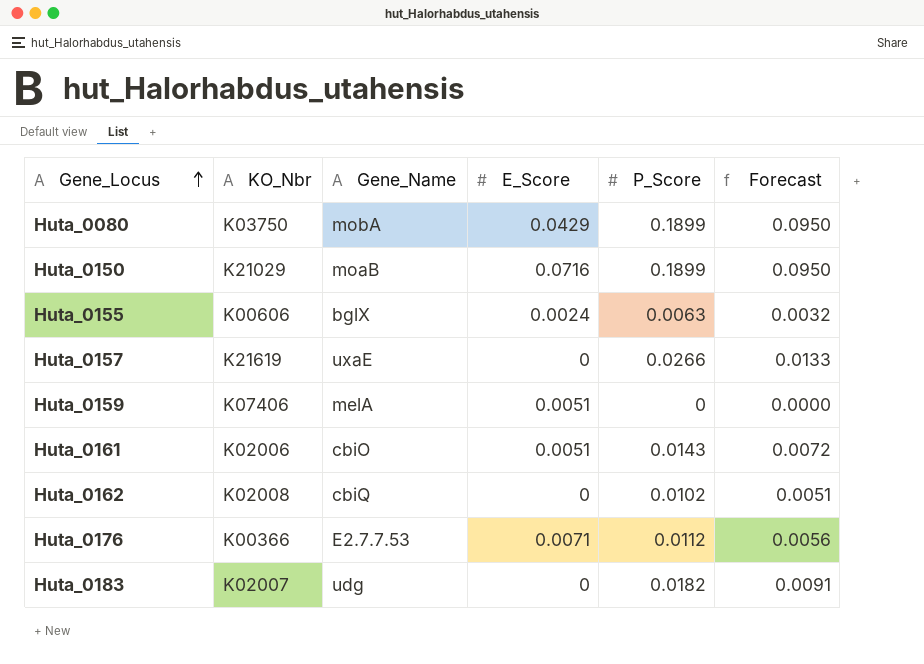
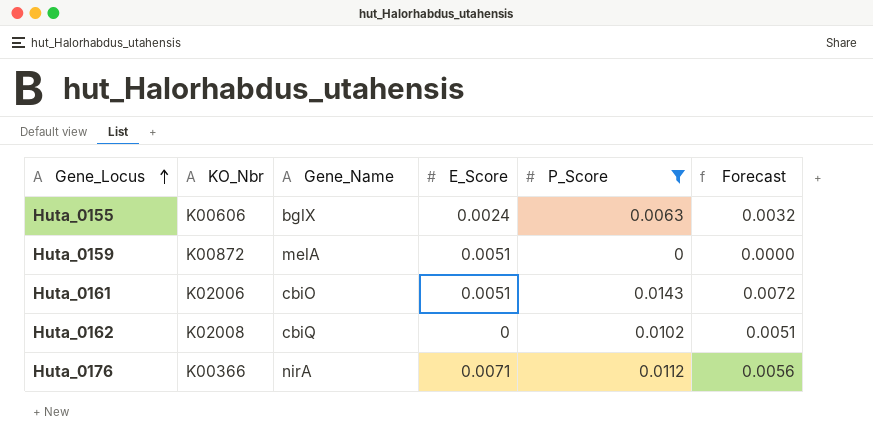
filter: none -> P_Score <= 0.0143
Huta_0159 | KO_Nbr: K07406 -> K00872
Huta_0176 | Gene_Name: E2.7.7.53 -> nirA

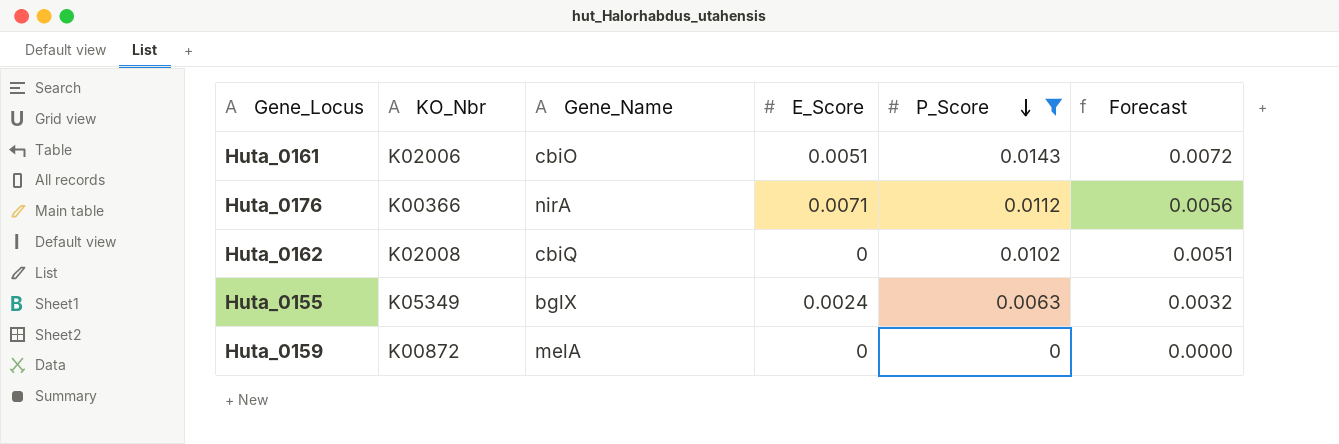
row order: Gene_Locus ascending -> P_Score descending
Huta_0155 | KO_Nbr: K00606 -> K05349
Huta_0159 | E_Score: 0.0051 -> 0

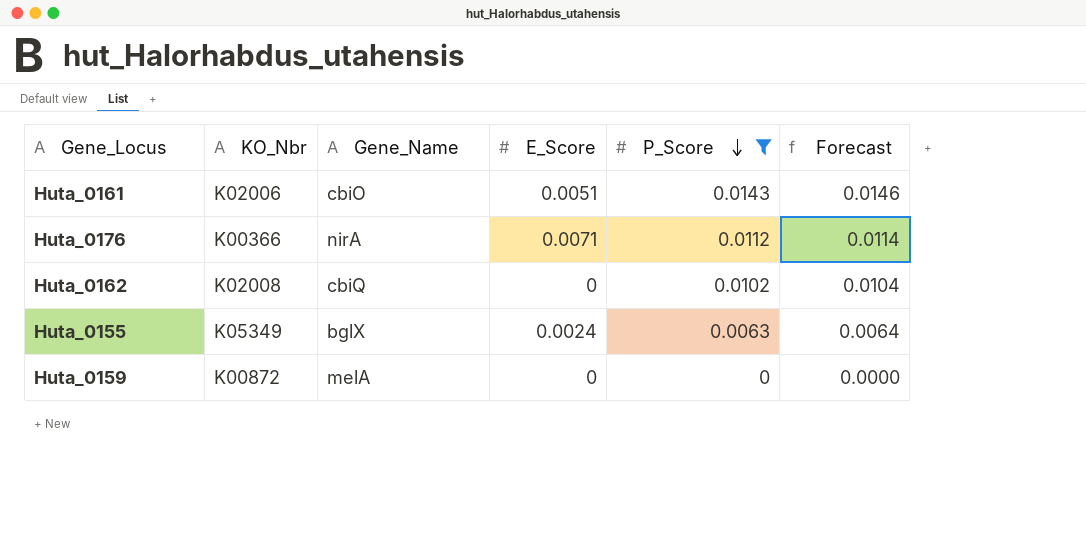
column Forecast | formula: [P_Score] * 0.5 -> [P_Score] * 1.02

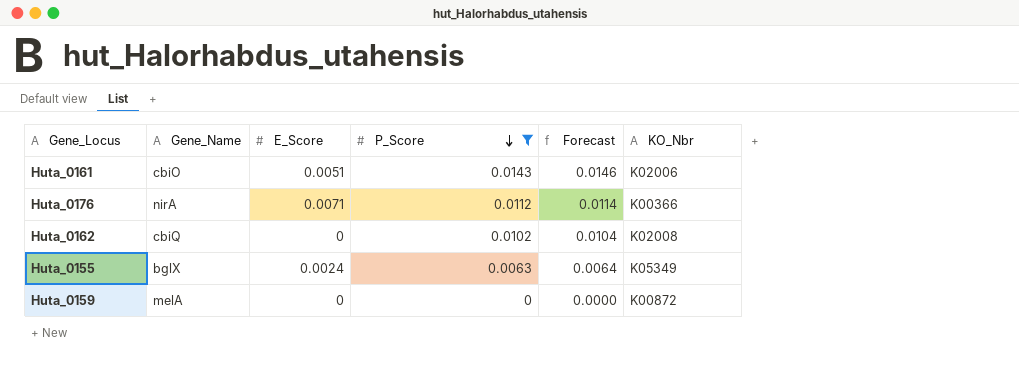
column KO_Nbr | position: 2 -> 6

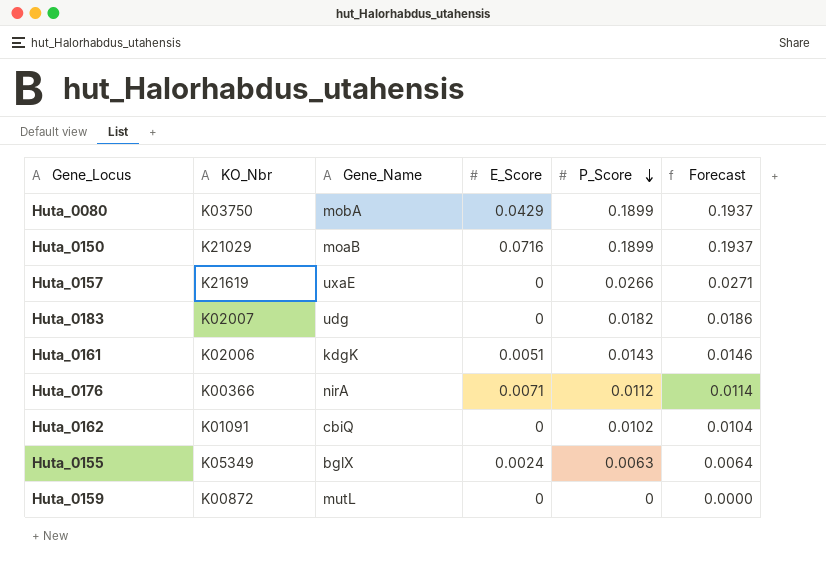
filter: P_Score <= 0.0143 -> none
column KO_Nbr | position: 6 -> 2
Huta_0161 | Gene_Name: cbiO -> kdgK
Huta_0162 | KO_Nbr: K02008 -> K01091
Huta_0159 | Gene_Name: melA -> mutL

